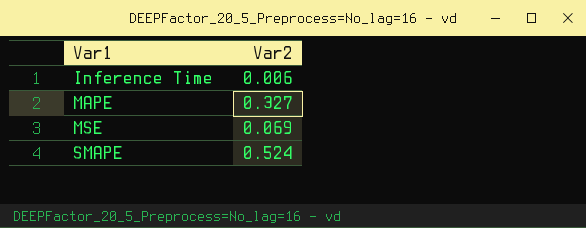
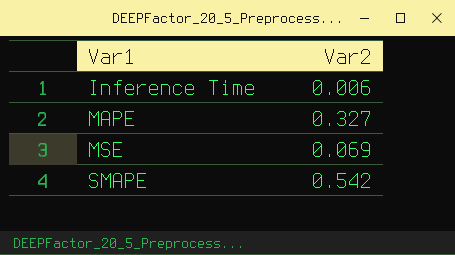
SMAPE | Var2: 0.524 -> 0.542

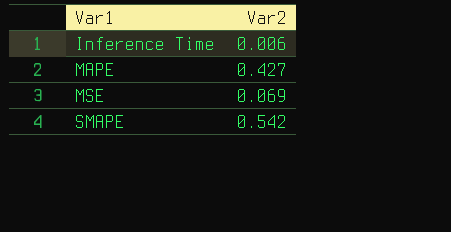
MAPE | Var2: 0.327 -> 0.427

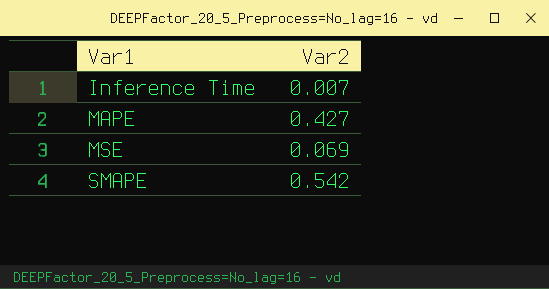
Inference Time | Var2: 0.006 -> 0.007

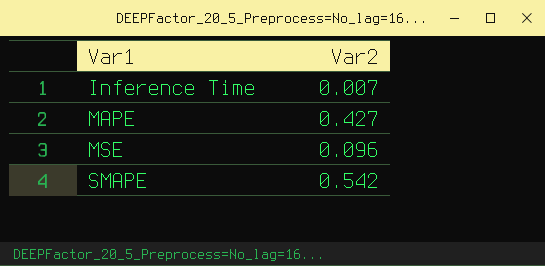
MSE | Var2: 0.069 -> 0.096

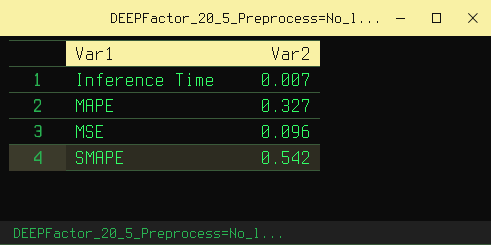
MAPE | Var2: 0.427 -> 0.327

